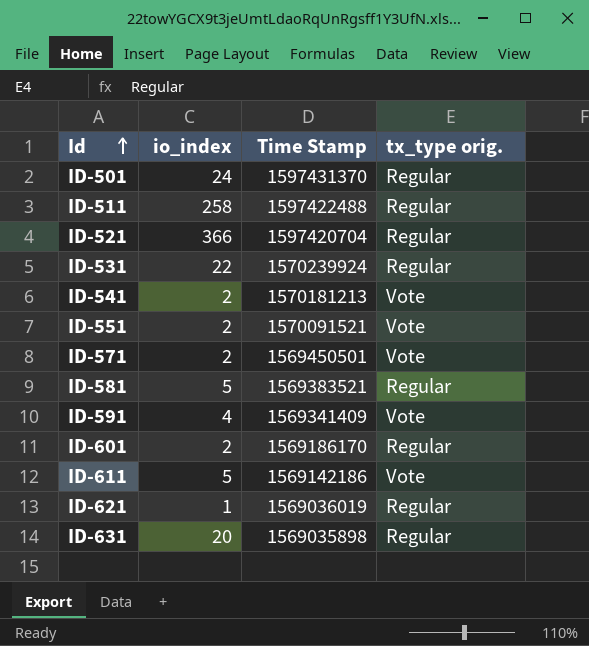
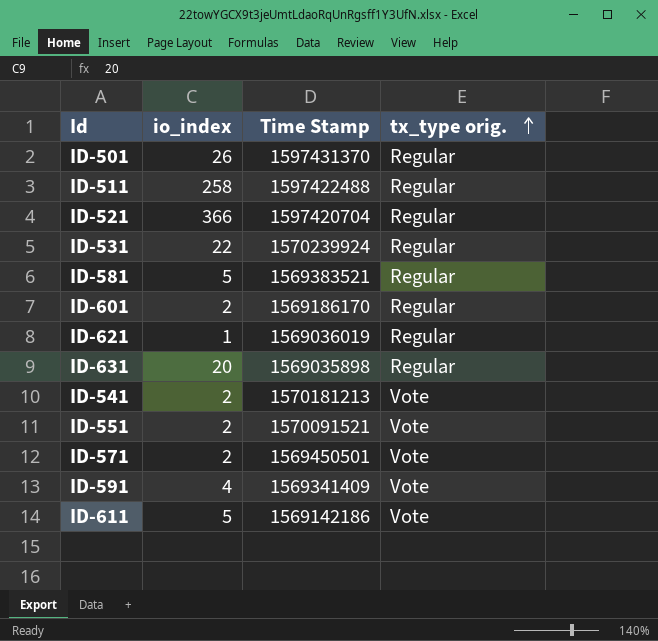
row order: Id ascending -> tx_type orig. ascending
ID-501 | io_index: 24 -> 26

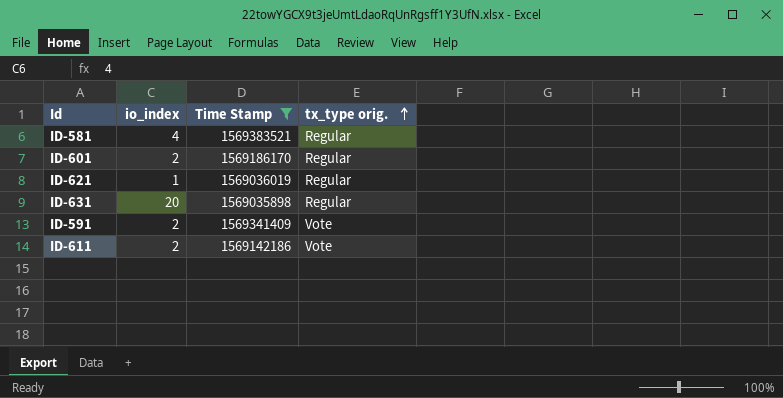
filter: none -> Time Stamp <= 1569383521
ID-581 | io_index: 5 -> 4
ID-591 | io_index: 4 -> 2
ID-611 | io_index: 5 -> 2

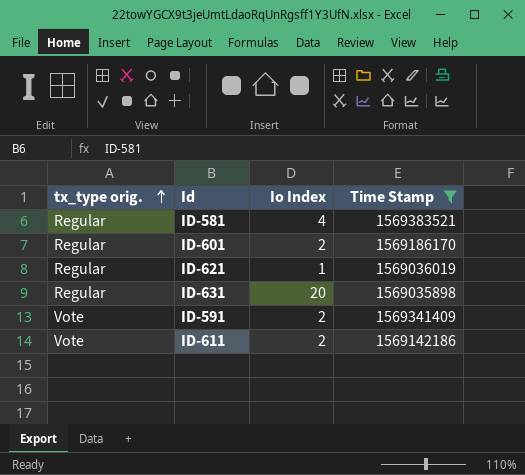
column tx_type orig. | position: 4 -> 1
column name: io_index -> Io Index

